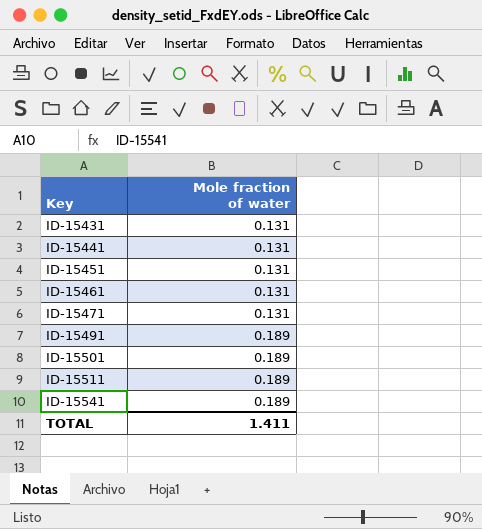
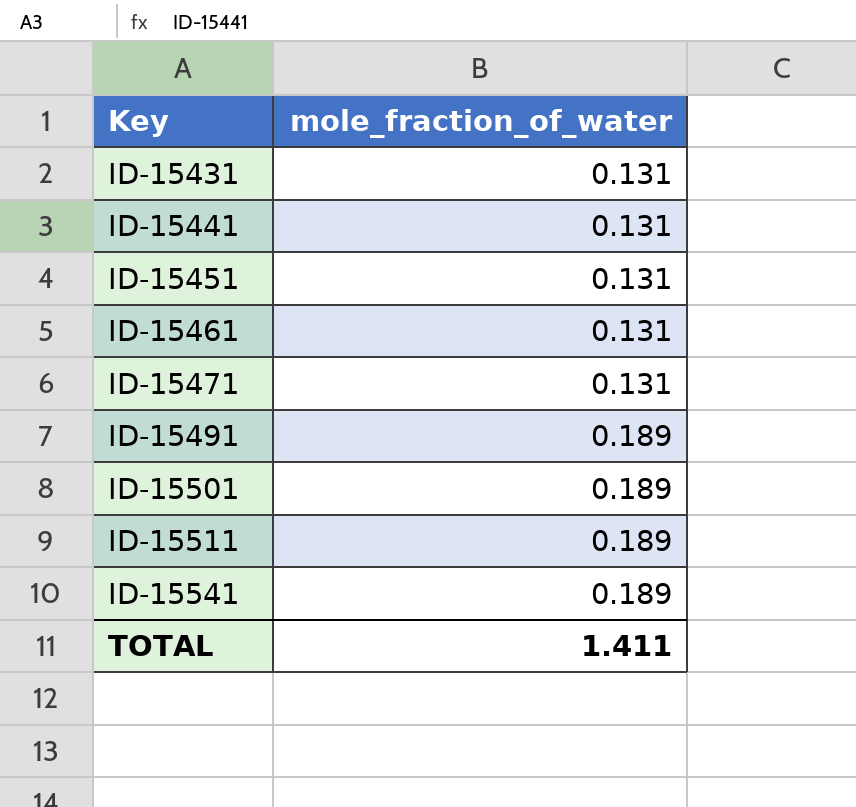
column name: Mole fraction of water -> mole_fraction_of_water

